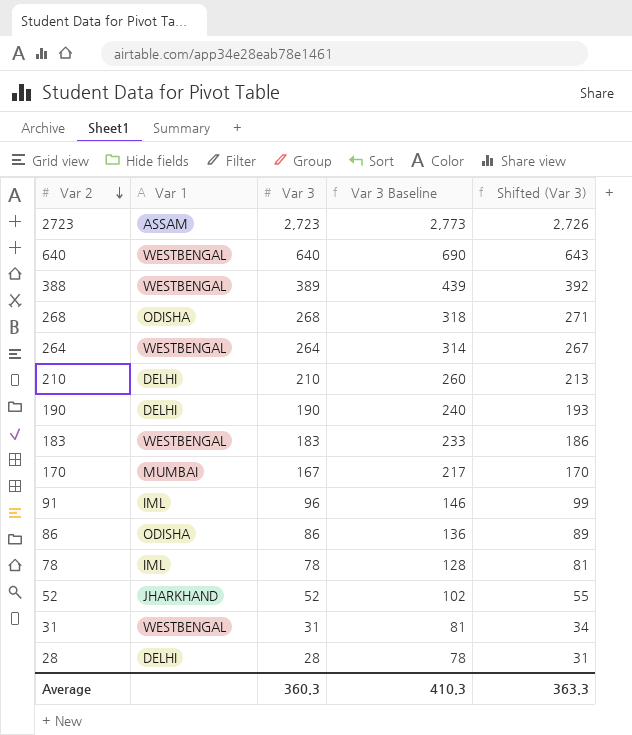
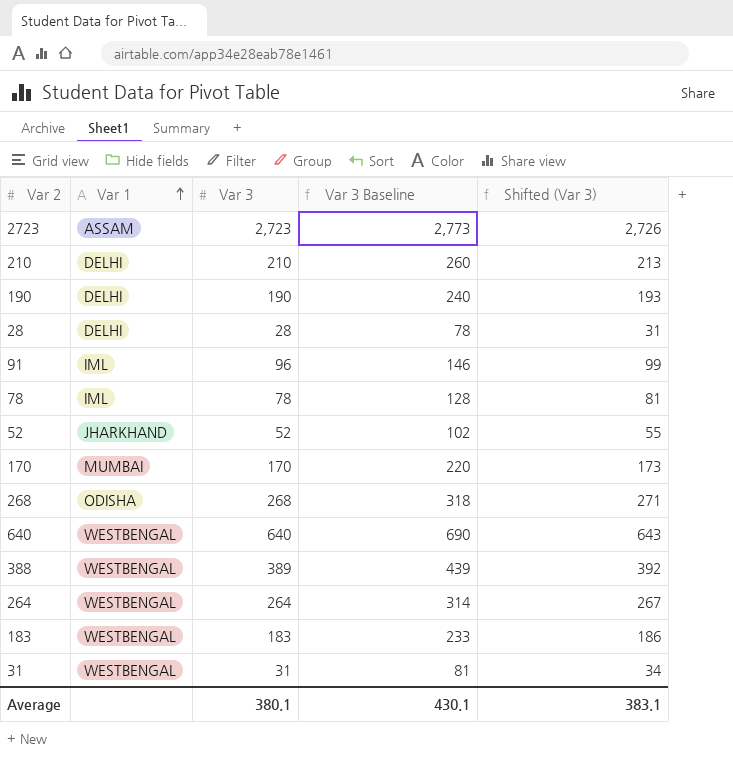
row order: Var 2 descending -> Var 1 ascending
row 86: ODISHA | 86 | 136 | 89 -> none
170 | Var 3: 167 -> 170
170 | Var 3 Baseline: 217 -> 220
170 | Shifted (Var 3): 170 -> 173
Average | Var 3: 360.3 -> 380.1
Average | Var 3 Baseline: 410.3 -> 430.1
Average | Shifted (Var 3): 363.3 -> 383.1

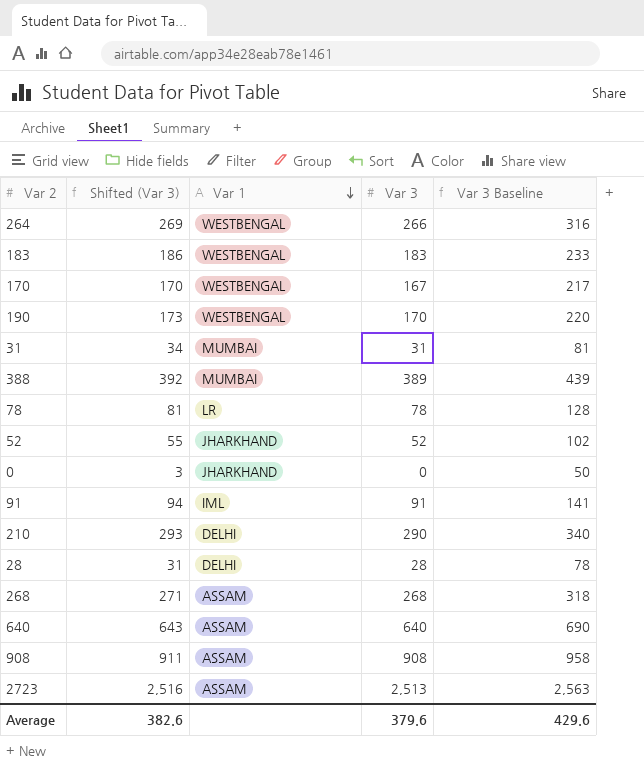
row order: Var 1 ascending -> Var 1 descending
column Shifted (Var 3) | position: 5 -> 2
264 | Shifted (Var 3): 267 -> 269
264 | Var 3: 264 -> 266
264 | Var 3 Baseline: 314 -> 316
170 | Shifted (Var 3): 173 -> 170
170 | Var 1: MUMBAI -> WESTBENGAL
170 | Var 3: 170 -> 167
170 | Var 3 Baseline: 220 -> 217
190 | Shifted (Var 3): 193 -> 173
190 | Var 1: DELHI -> WESTBENGAL
190 | Var 3: 190 -> 170
190 | Var 3 Baseline: 240 -> 220
31 | Var 1: WESTBENGAL -> MUMBAI
388 | Var 1: WESTBENGAL -> MUMBAI
78 | Var 1: IML -> LR
row 0: none -> 3 | JHARKHAND | 0 | 50
91 | Shifted (Var 3): 99 -> 94
91 | Var 3: 96 -> 91
91 | Var 3 Baseline: 146 -> 141
210 | Shifted (Var 3): 213 -> 293
210 | Var 3: 210 -> 290
210 | Var 3 Baseline: 260 -> 340
268 | Var 1: ODISHA -> ASSAM
640 | Var 1: WESTBENGAL -> ASSAM
row 908: none -> 911 | ASSAM | 908 | 958
2723 | Shifted (Var 3): 2,726 -> 2,516
2723 | Var 3: 2,723 -> 2,513
2723 | Var 3 Baseline: 2,773 -> 2,563
Average | Shifted (Var 3): 383.1 -> 382.6
Average | Var 3: 380.1 -> 379.6
Average | Var 3 Baseline: 430.1 -> 429.6

